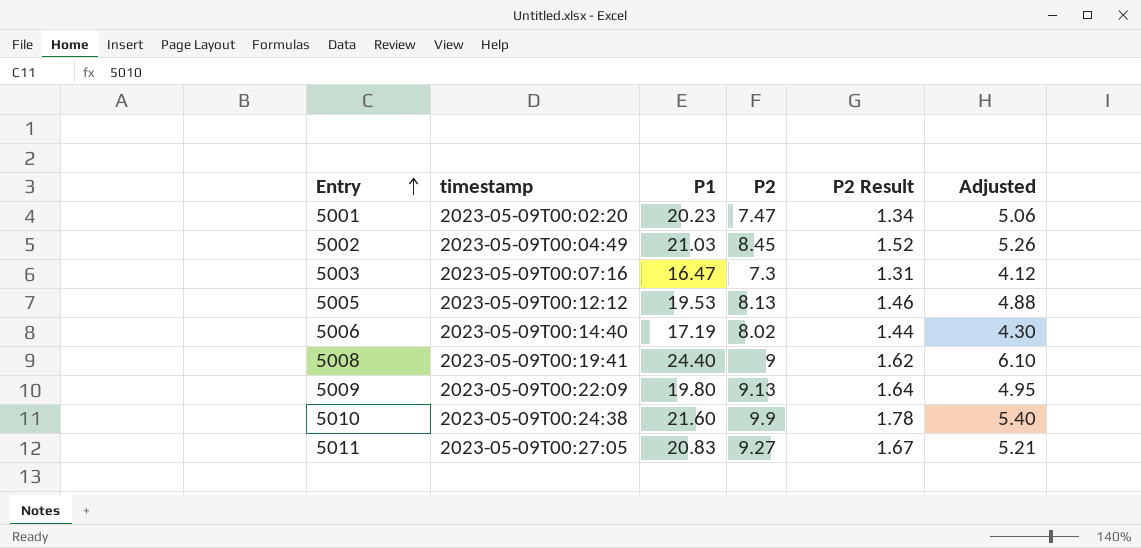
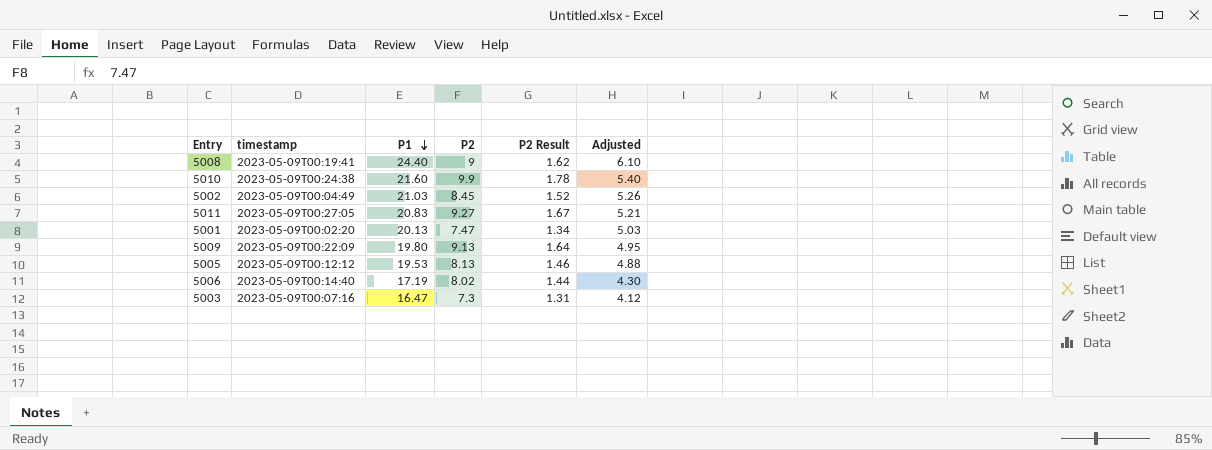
row order: Entry ascending -> P1 descending
5001 | P1: 20.23 -> 20.13
5001 | Adjusted: 5.06 -> 5.03

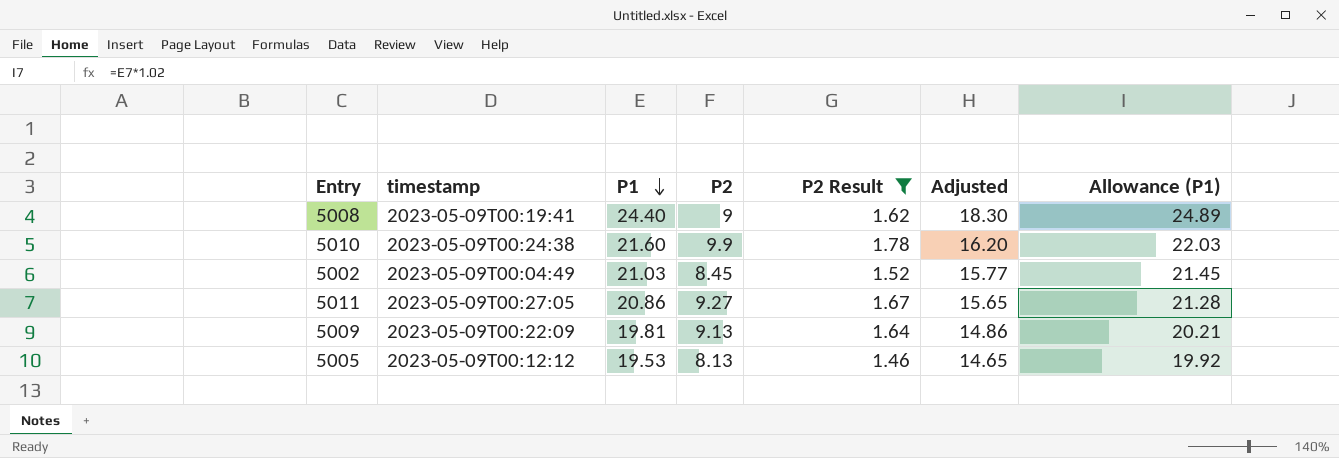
filter: none -> P2 Result >= 1.46
column Adjusted | formula: [P1] * 0.25 -> [P1] * 0.75
column Allowance (P1) | formula: none -> [P1] * 1.02
5011 | P1: 20.83 -> 20.86
5009 | P1: 19.80 -> 19.81

